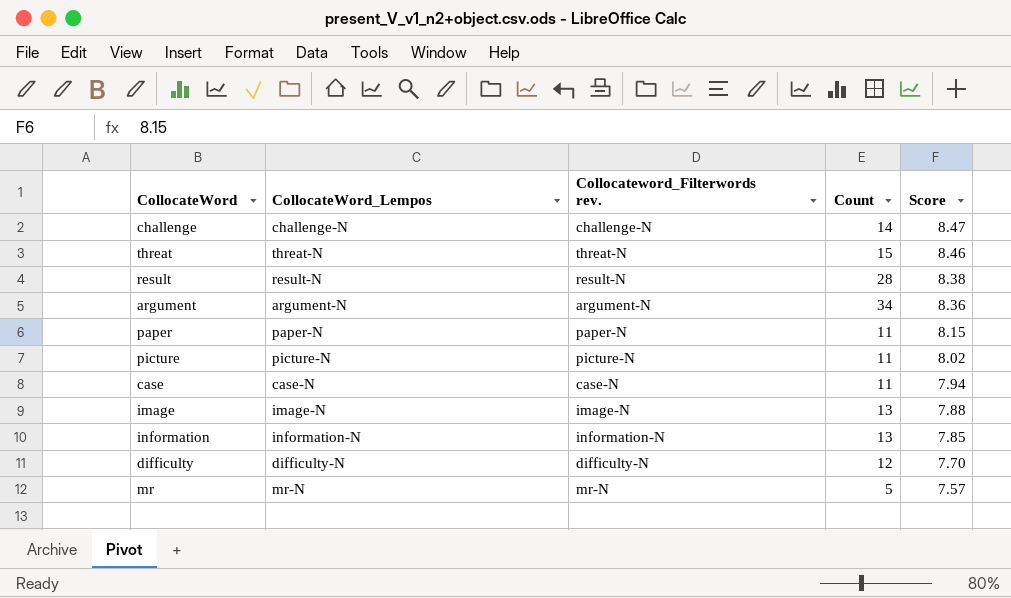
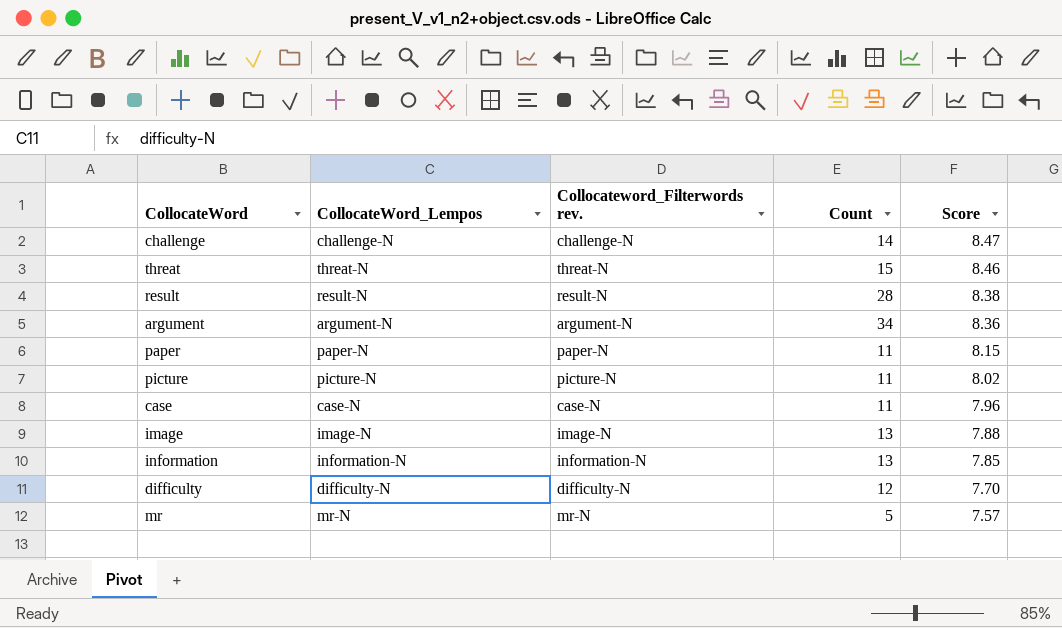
case | Score: 7.94 -> 7.96

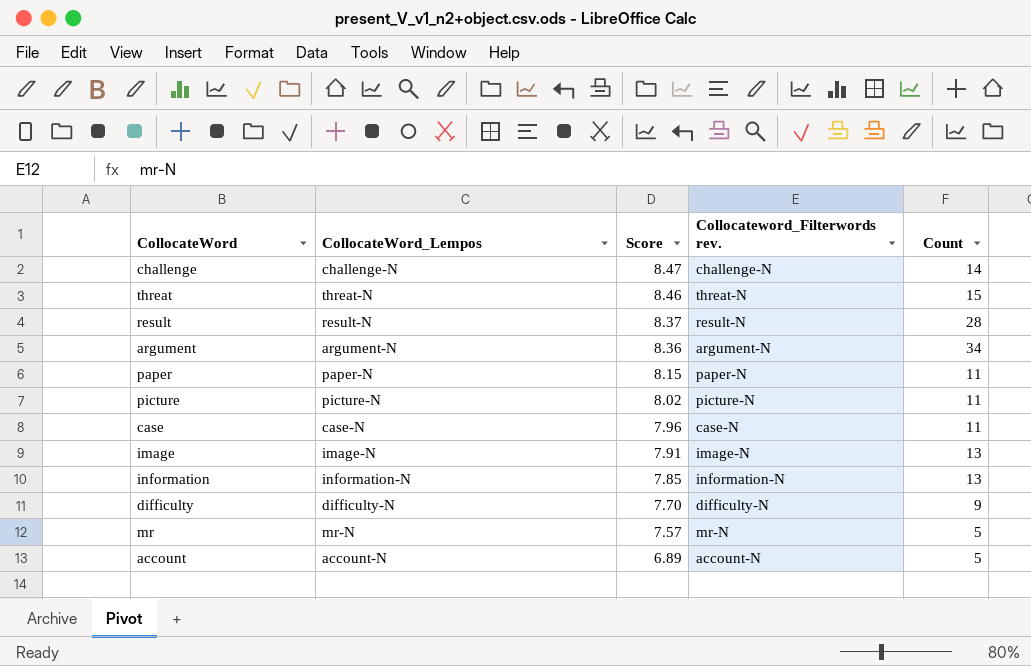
column Score | position: 5 -> 3
result | Score: 8.38 -> 8.37
image | Score: 7.88 -> 7.91
difficulty | Count: 12 -> 9
row account: none -> account-N | 6.89 | account-N | 5

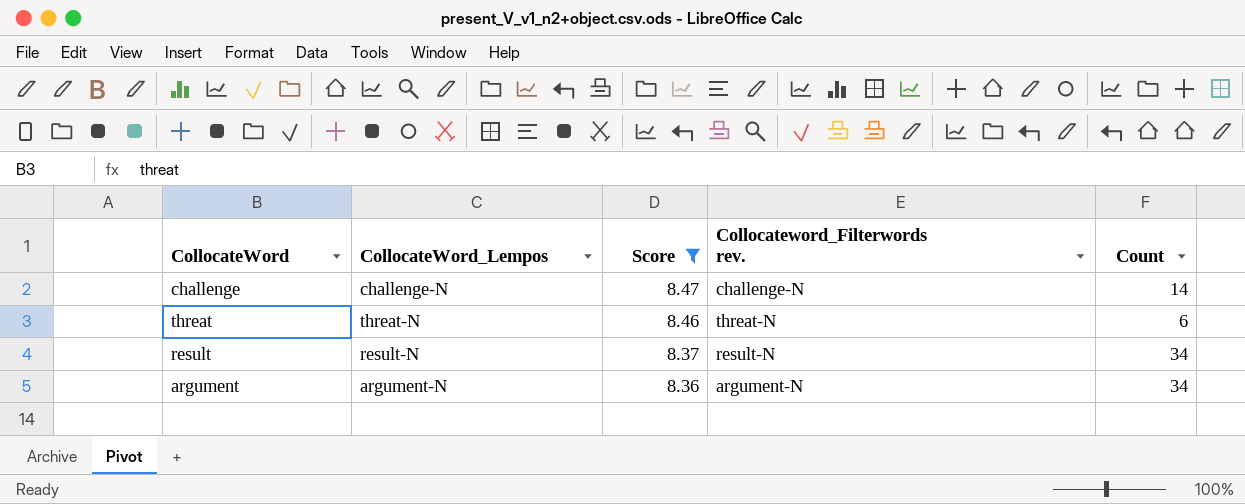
filter: none -> Score >= 8.36
threat | Count: 15 -> 6
result | Count: 28 -> 34

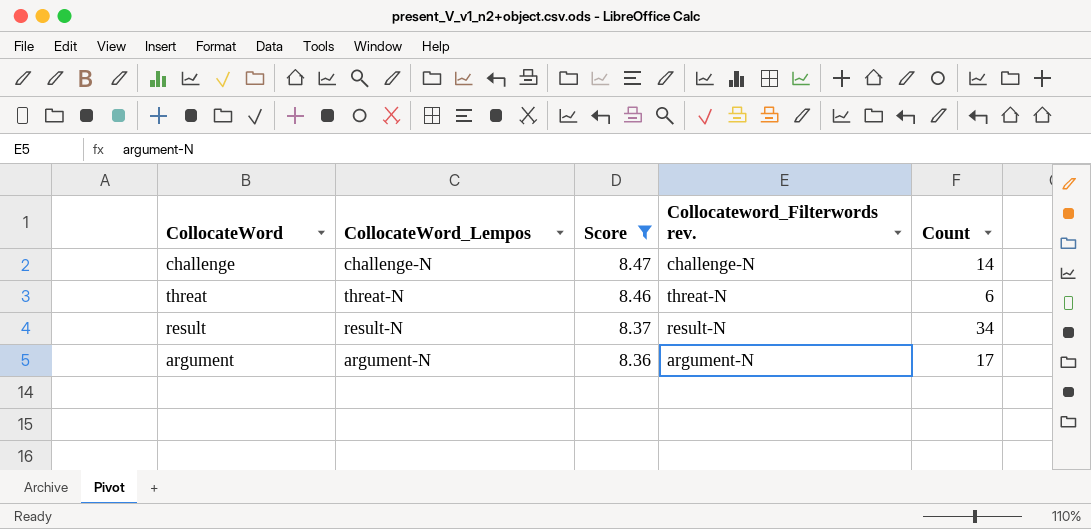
argument | Count: 34 -> 17

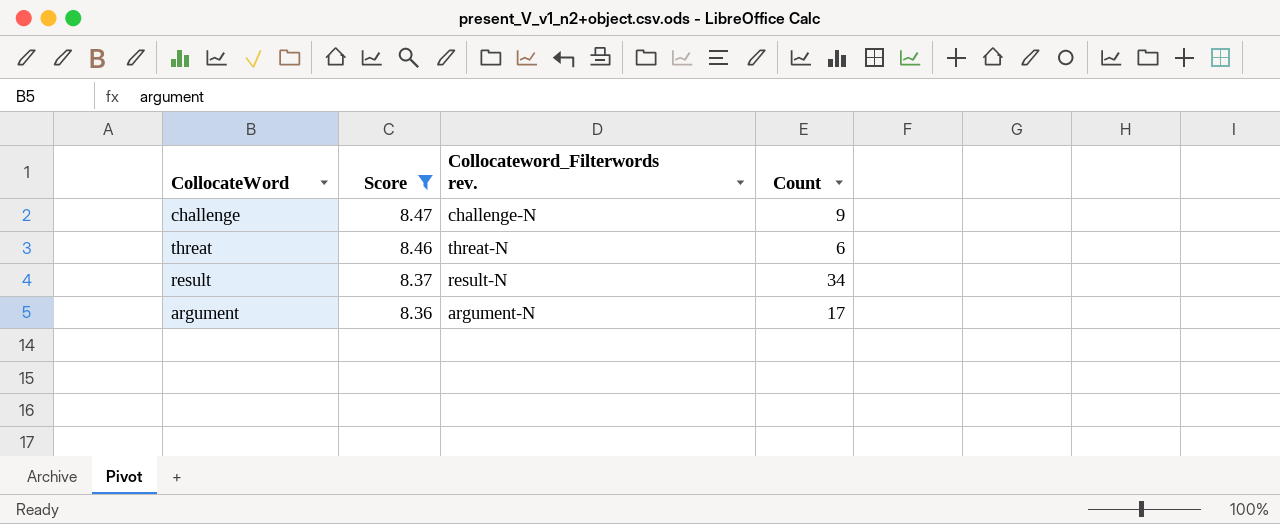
column CollocateWord_Lempos | position: 2 -> none
challenge | Count: 14 -> 9

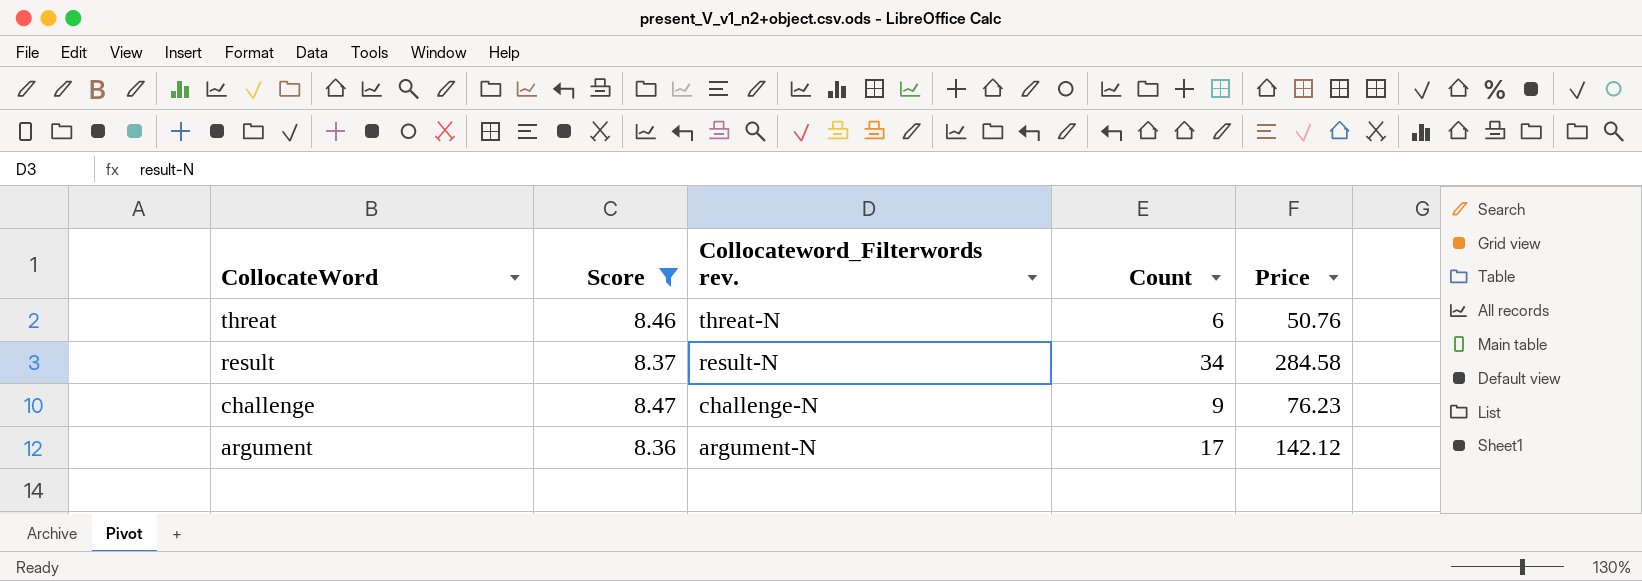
row order: Score descending -> CollocateWord descending
column Price | formula: none -> [Score] * [Count]

